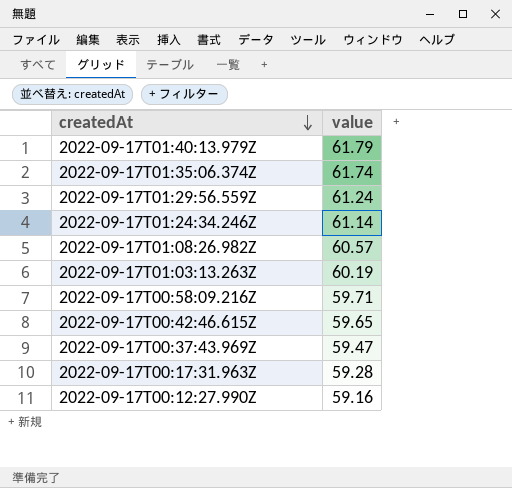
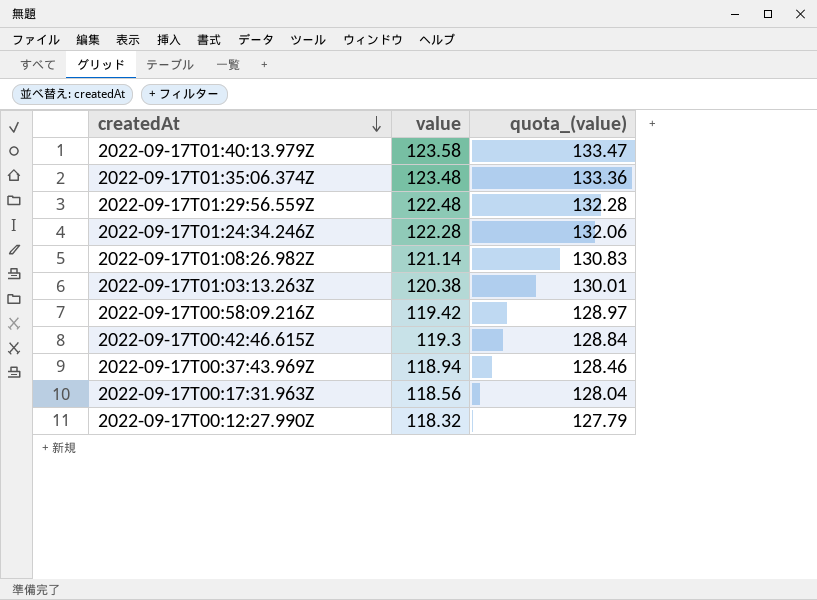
column quota_(value) | formula: none -> [value] * 1.08
2022-09-17T01:40:13.979Z | value: 61.79 -> 123.58
2022-09-17T01:35:06.374Z | value: 61.74 -> 123.48
2022-09-17T01:29:56.559Z | value: 61.24 -> 122.48
2022-09-17T01:24:34.246Z | value: 61.14 -> 122.28
2022-09-17T01:08:26.982Z | value: 60.57 -> 121.14
2022-09-17T01:03:13.263Z | value: 60.19 -> 120.38
2022-09-17T00:58:09.216Z | value: 59.71 -> 119.42
2022-09-17T00:42:46.615Z | value: 59.65 -> 119.3
2022-09-17T00:37:43.969Z | value: 59.47 -> 118.94
2022-09-17T00:17:31.963Z | value: 59.28 -> 118.56
2022-09-17T00:12:27.990Z | value: 59.16 -> 118.32

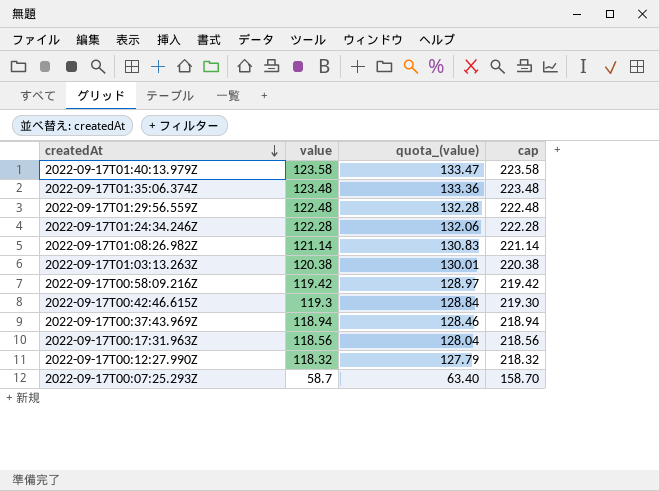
column cap | formula: none -> [value] + 100
row 2022-09-17T00:07:25.293Z: none -> 58.7 | 63.40 | 158.70

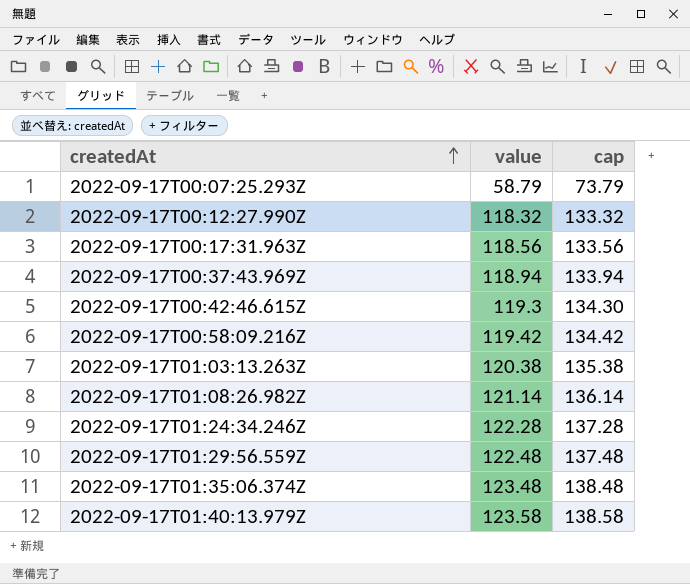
row order: createdAt descending -> createdAt ascending
column quota_(value) | formula: [value] * 1.08 -> none
column cap | formula: [value] + 100 -> [value] + 15
2022-09-17T00:07:25.293Z | value: 58.7 -> 58.79

